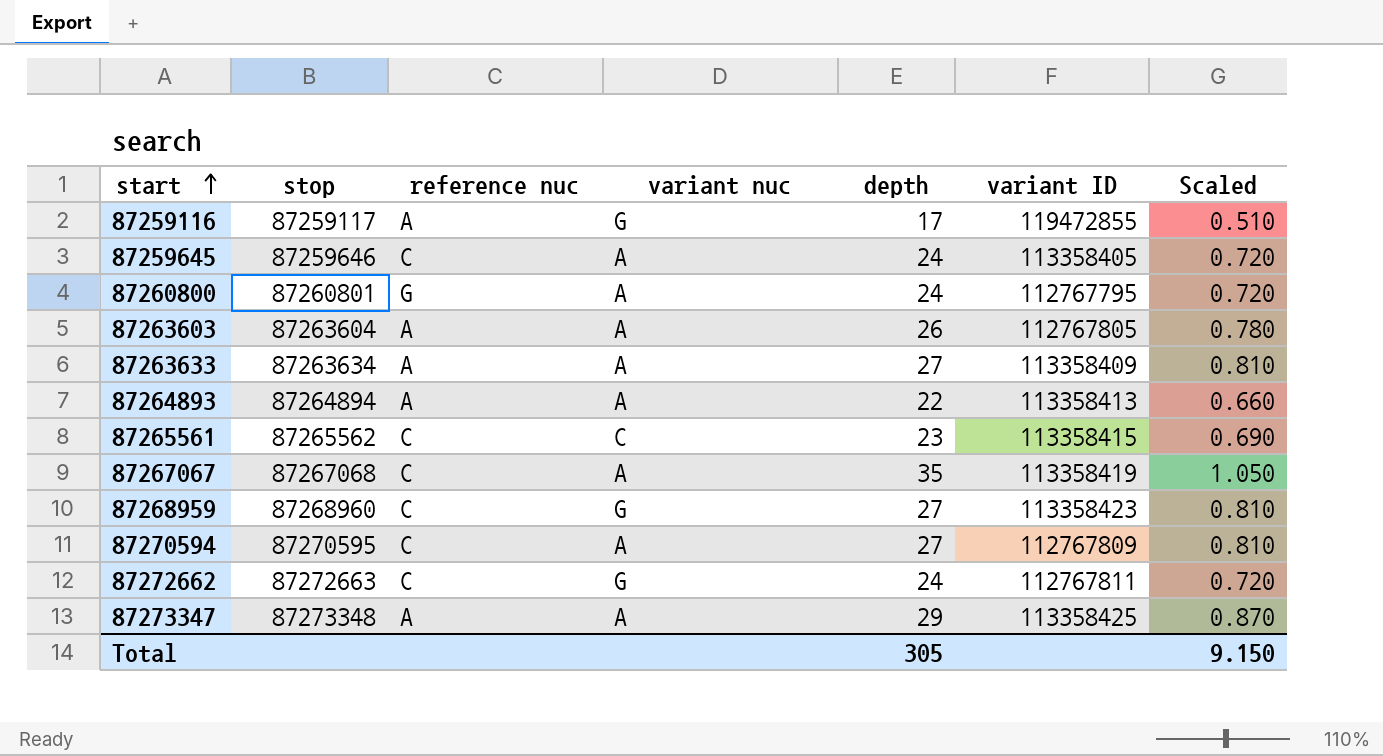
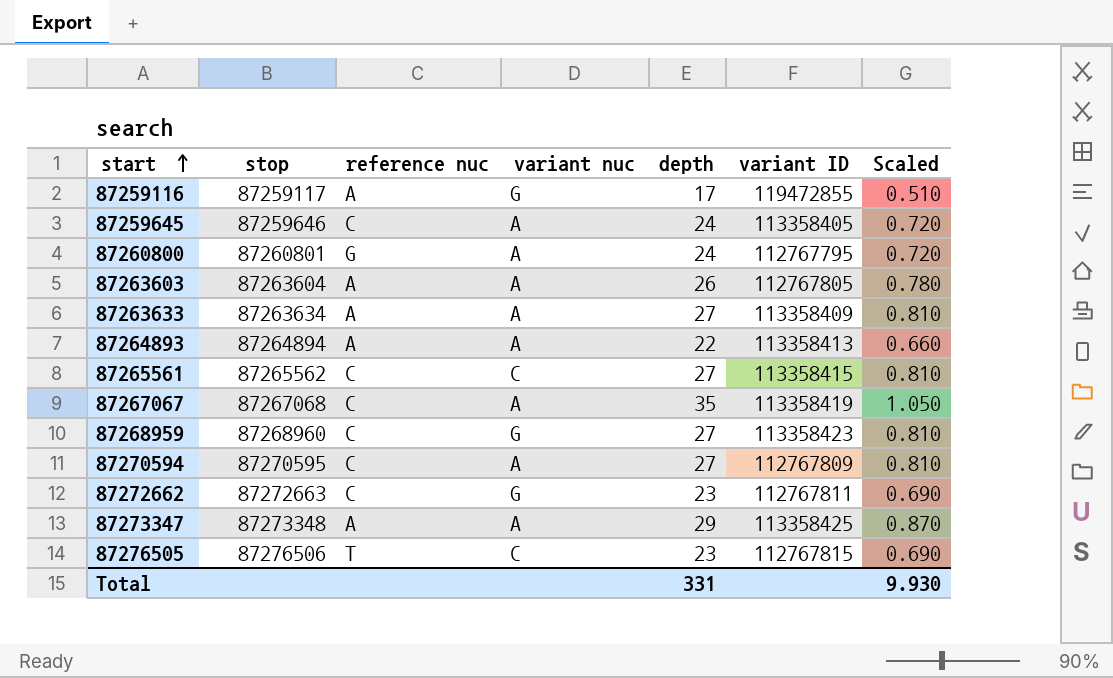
87265561 | depth: 23 -> 27
87265561 | Scaled: 0.690 -> 0.810
87272662 | depth: 24 -> 23
87272662 | Scaled: 0.720 -> 0.690
row 87276505: none -> 87276506 | T | C | 23 | 112767815 | 0.690
Total | depth: 305 -> 331
Total | Scaled: 9.150 -> 9.930

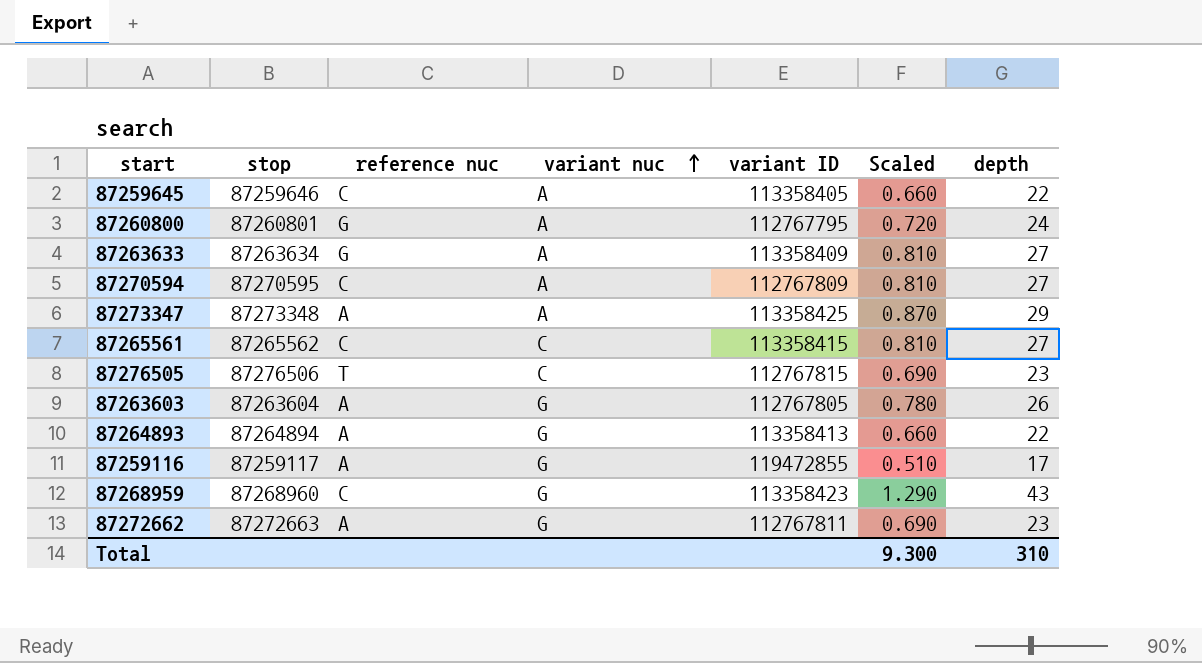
row order: start ascending -> variant nuc ascending
column depth | position: 5 -> 7
row 87267067: 87267068 | C | A | 35 | 113358419 | 1.050 -> none
87259645 | Scaled: 0.720 -> 0.660
87259645 | depth: 24 -> 22
87263633 | reference nuc: A -> G
87263603 | variant nuc: A -> G
87264893 | variant nuc: A -> G
87268959 | Scaled: 0.810 -> 1.290
87268959 | depth: 27 -> 43
87272662 | reference nuc: C -> A
Total | Scaled: 9.930 -> 9.300
Total | depth: 331 -> 310

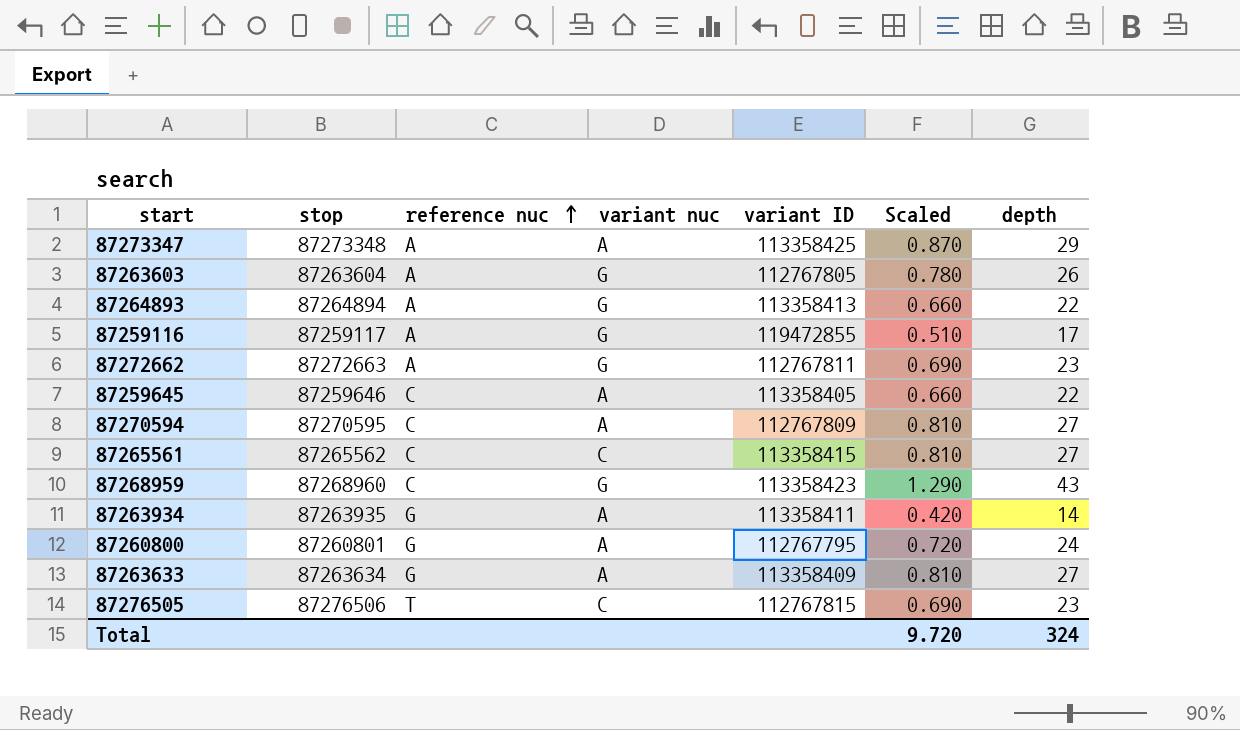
row order: variant nuc ascending -> reference nuc ascending
row 87263934: none -> 87263935 | G | A | 113358411 | 0.420 | 14
Total | Scaled: 9.300 -> 9.720
Total | depth: 310 -> 324

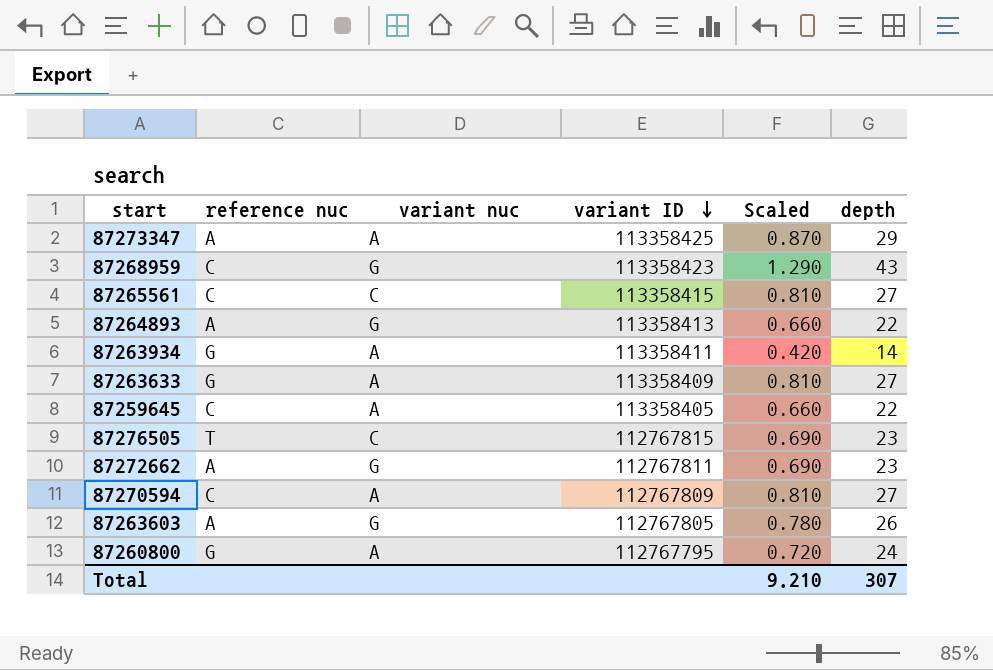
row order: reference nuc ascending -> variant ID descending
column stop | position: 2 -> none
row 87259116: 87259117 | A | G | 119472855 | 0.510 | 17 -> none
Total | Scaled: 9.720 -> 9.210
Total | depth: 324 -> 307

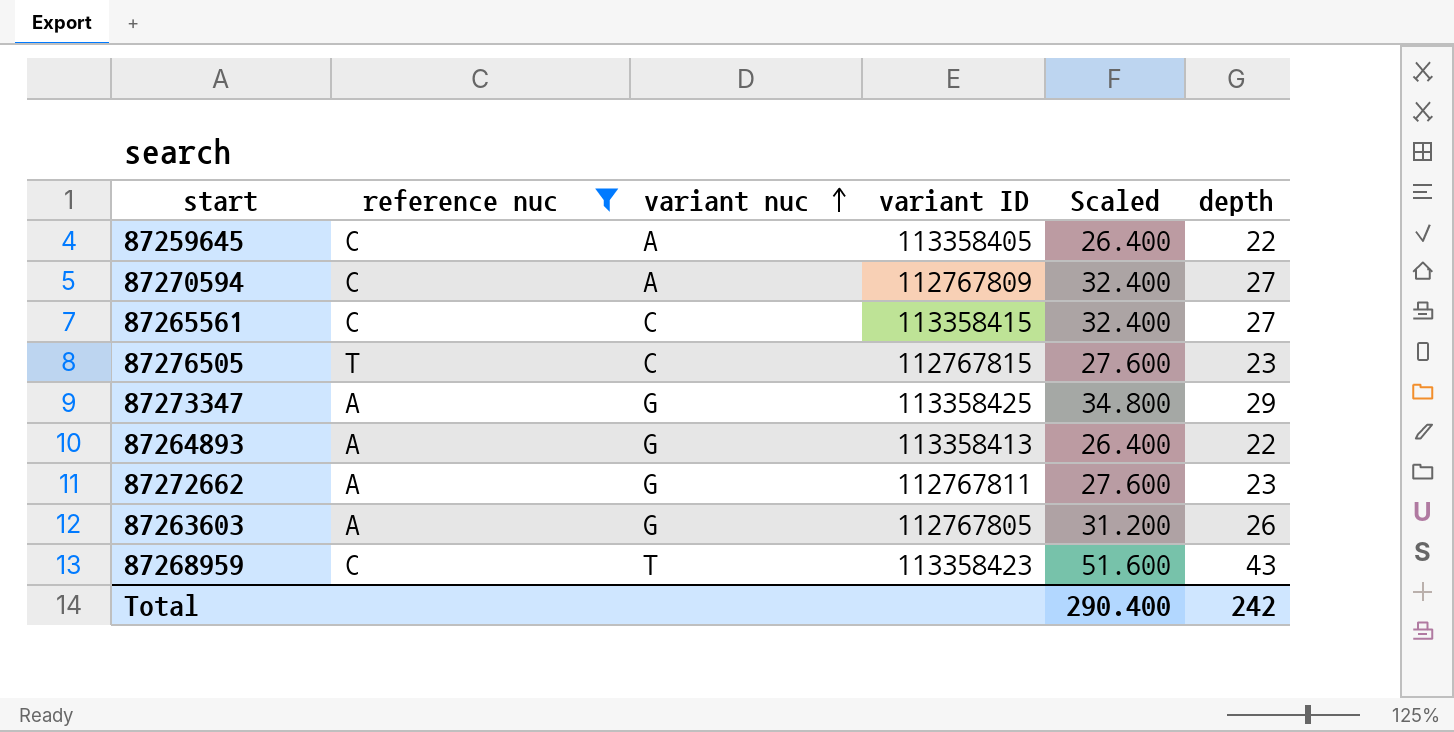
filter: none -> reference nuc != G
row order: variant ID descending -> variant nuc ascending
column Scaled | formula: [depth] * 0.03 -> [depth] * 1.2
87273347 | variant nuc: A -> G
87268959 | variant nuc: G -> T
Total | Scaled: 9.210 -> 290.400
Total | depth: 307 -> 242

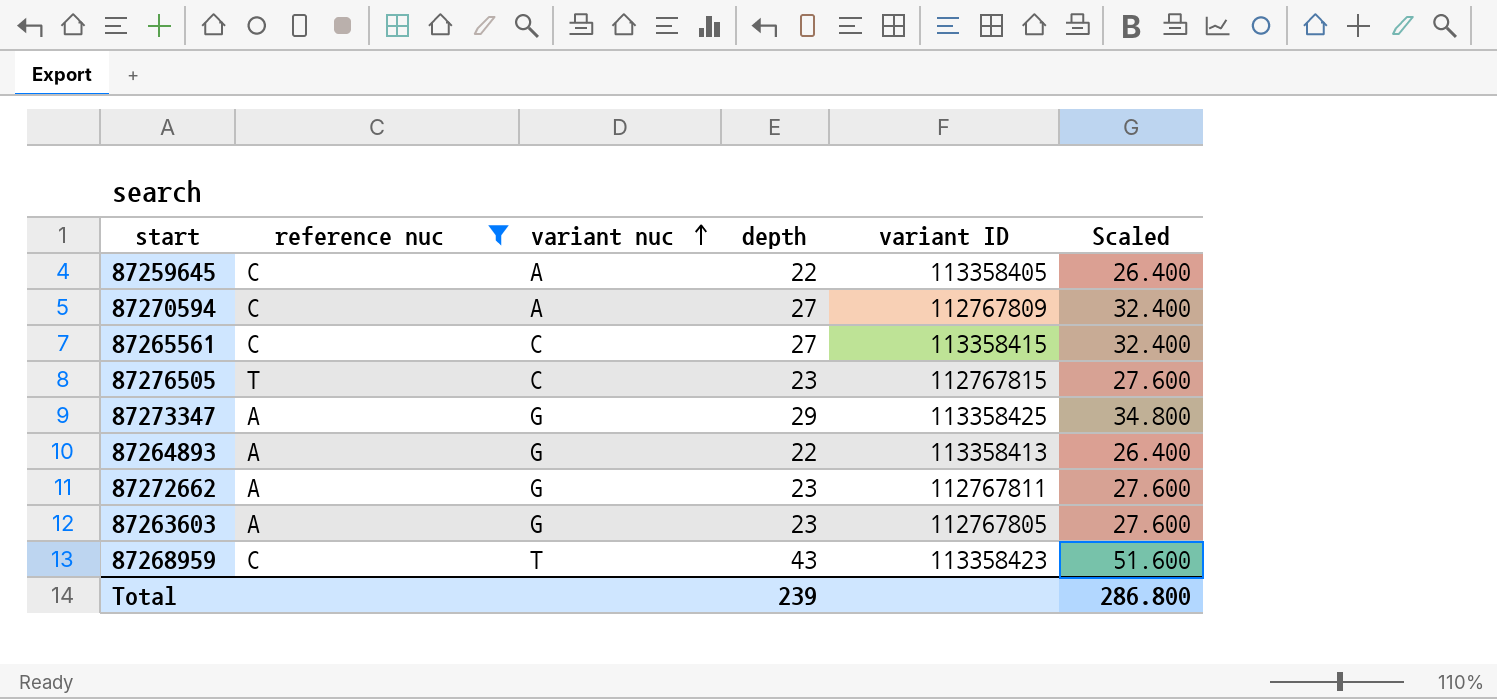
column depth | position: 6 -> 4
87263603 | depth: 26 -> 23
87263603 | Scaled: 31.200 -> 27.600
Total | depth: 242 -> 239
Total | Scaled: 290.400 -> 286.800

